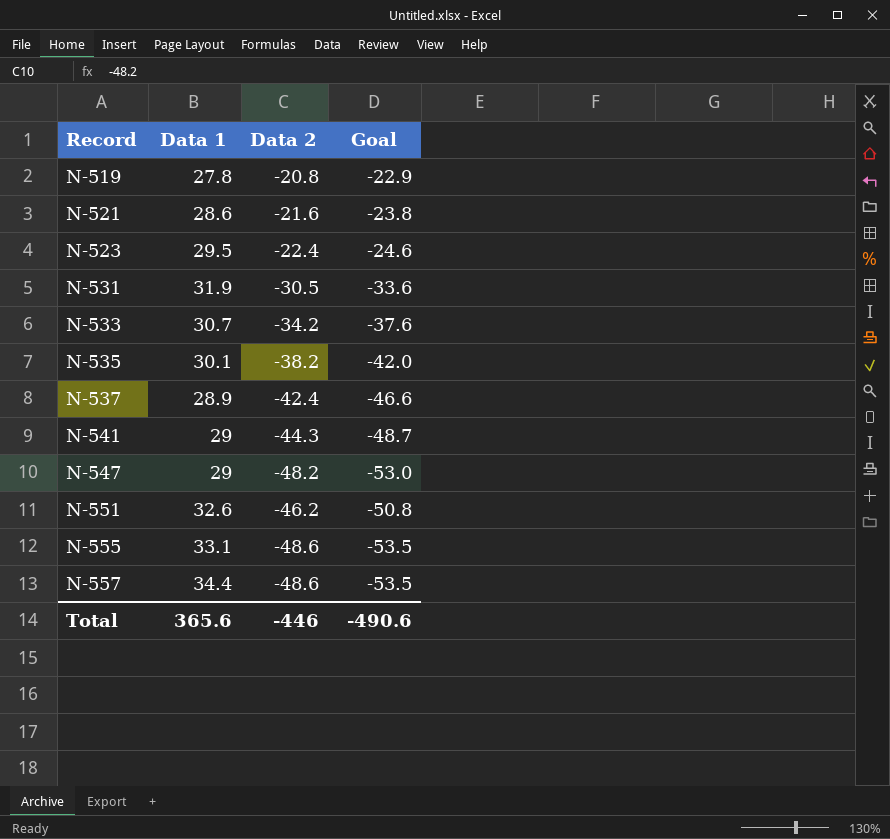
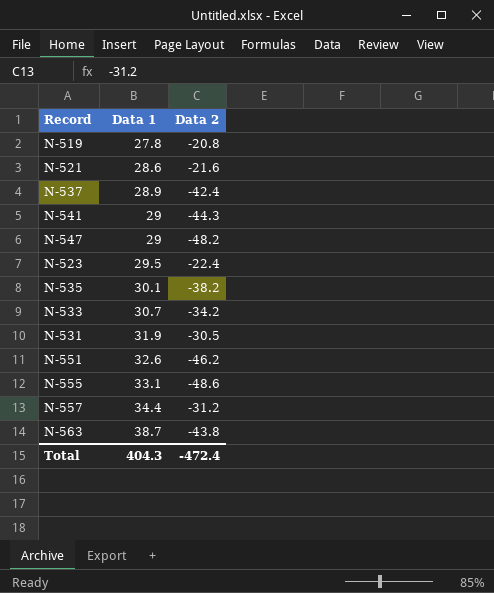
row order: Record ascending -> Data 1 ascending
column Goal | formula: [Data 2] * 1.1 -> none
N-557 | Data 2: -48.6 -> -31.2
row N-563: none -> 38.7 | -43.8
Total | Data 1: 365.6 -> 404.3
Total | Data 2: -446 -> -472.4

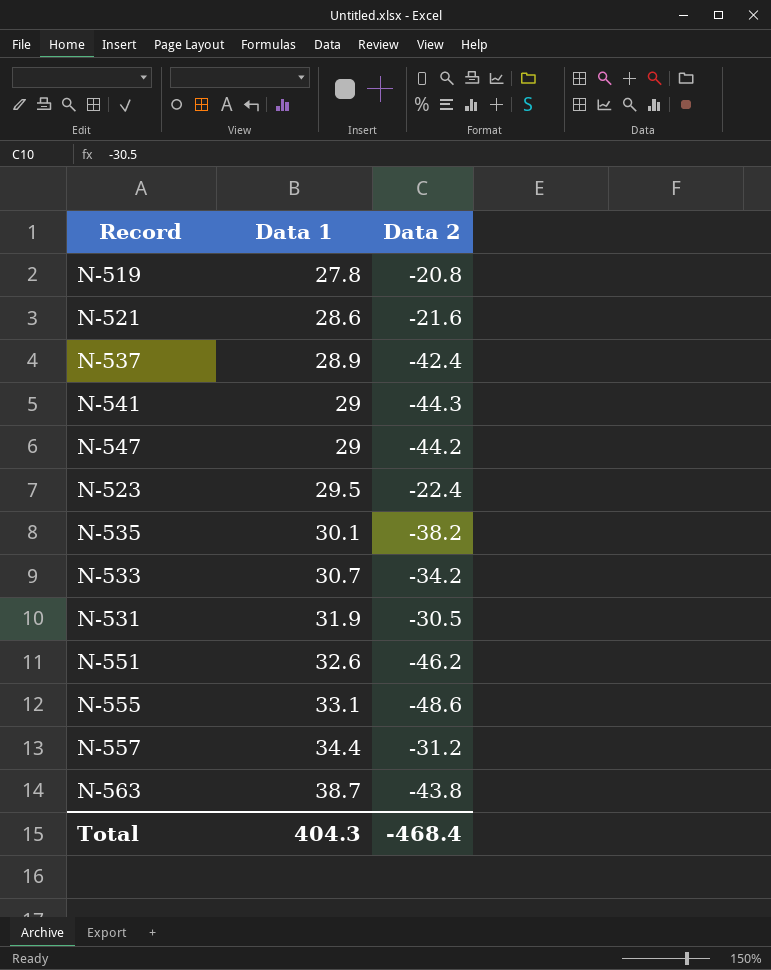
N-547 | Data 2: -48.2 -> -44.2
Total | Data 2: -472.4 -> -468.4

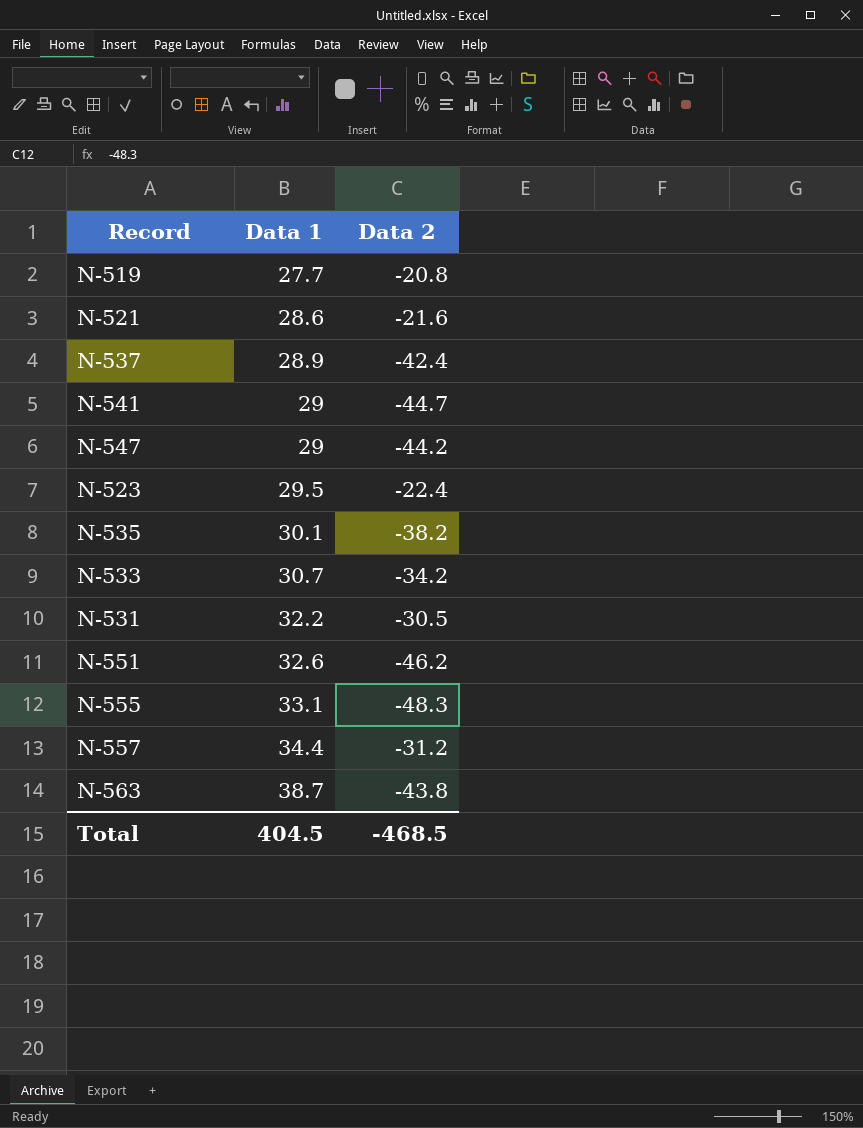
N-519 | Data 1: 27.8 -> 27.7
N-541 | Data 2: -44.3 -> -44.7
N-531 | Data 1: 31.9 -> 32.2
N-555 | Data 2: -48.6 -> -48.3
Total | Data 1: 404.3 -> 404.5
Total | Data 2: -468.4 -> -468.5

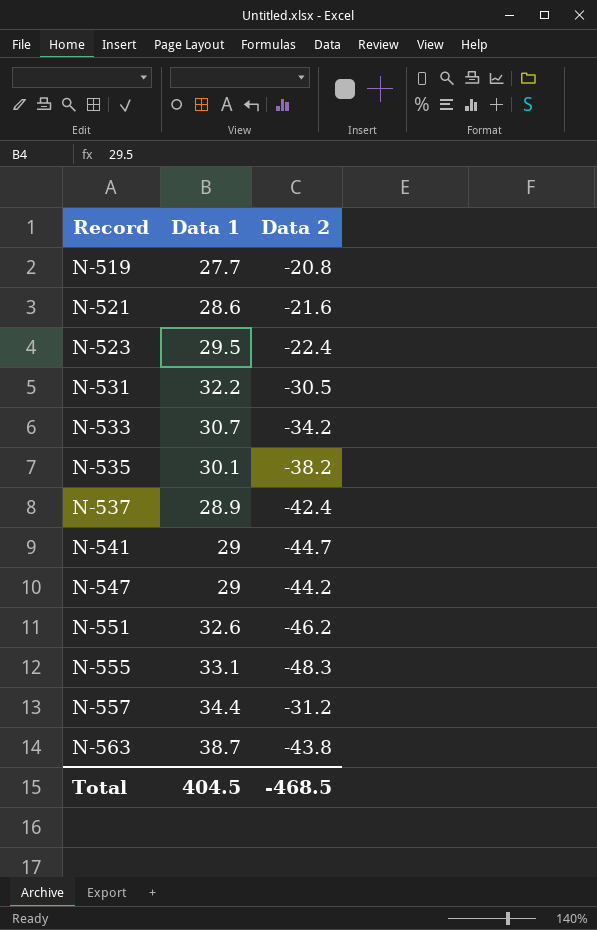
row order: Data 1 ascending -> Record ascending

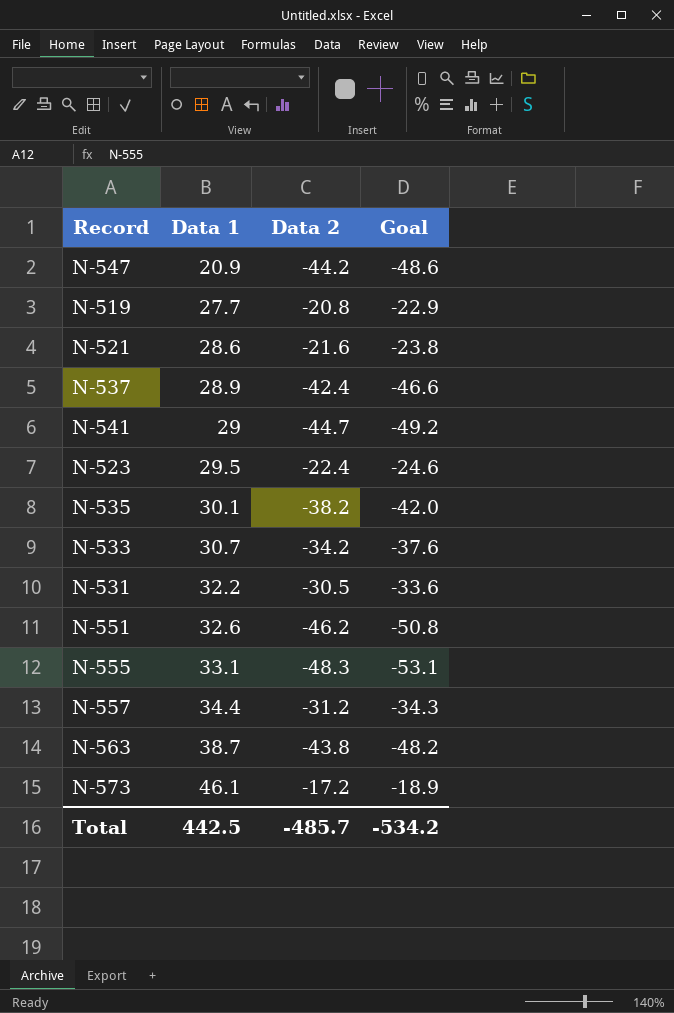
row order: Record ascending -> Data 1 ascending
column Goal | formula: none -> [Data 2] * 1.1
N-547 | Data 1: 29 -> 20.9
row N-573: none -> 46.1 | -17.2 | -18.9
Total | Data 1: 404.5 -> 442.5
Total | Data 2: -468.5 -> -485.7

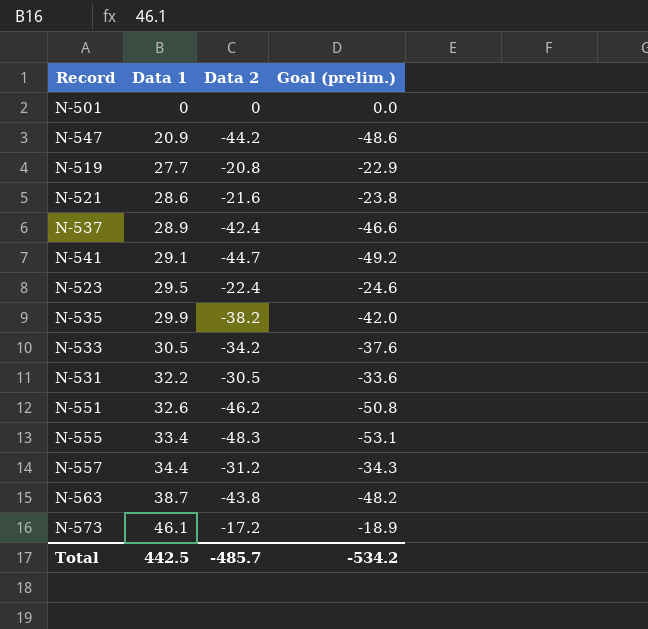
column name: Goal -> Goal (prelim.)
row N-501: none -> 0 | 0 | 0.0
N-541 | Data 1: 29 -> 29.1
N-535 | Data 1: 30.1 -> 29.9
N-533 | Data 1: 30.7 -> 30.5
N-555 | Data 1: 33.1 -> 33.4

